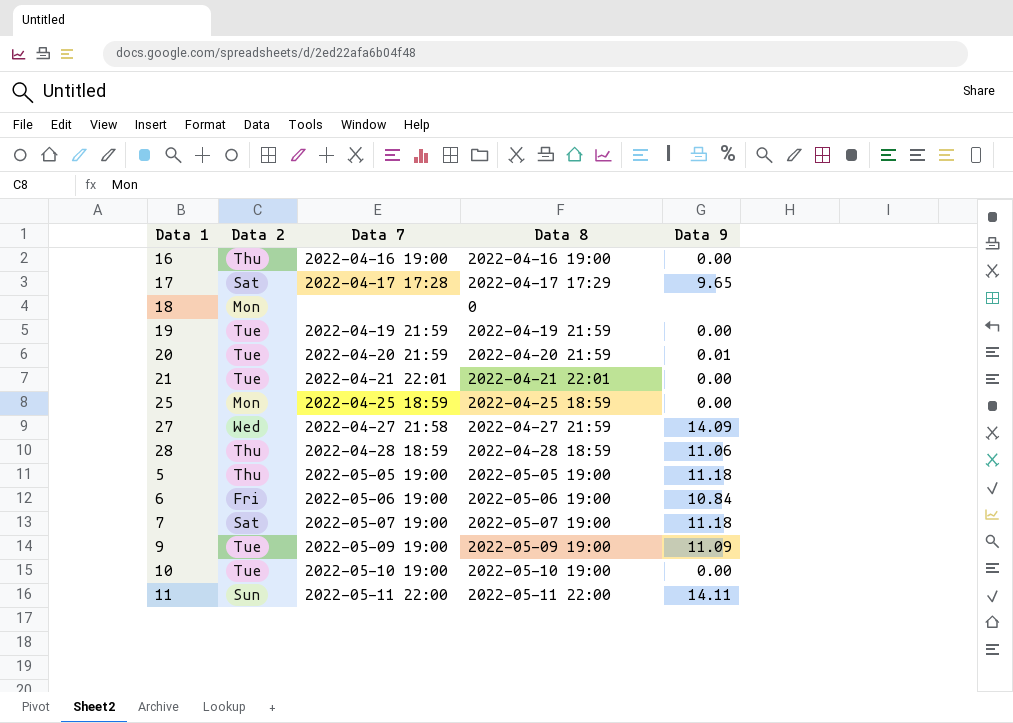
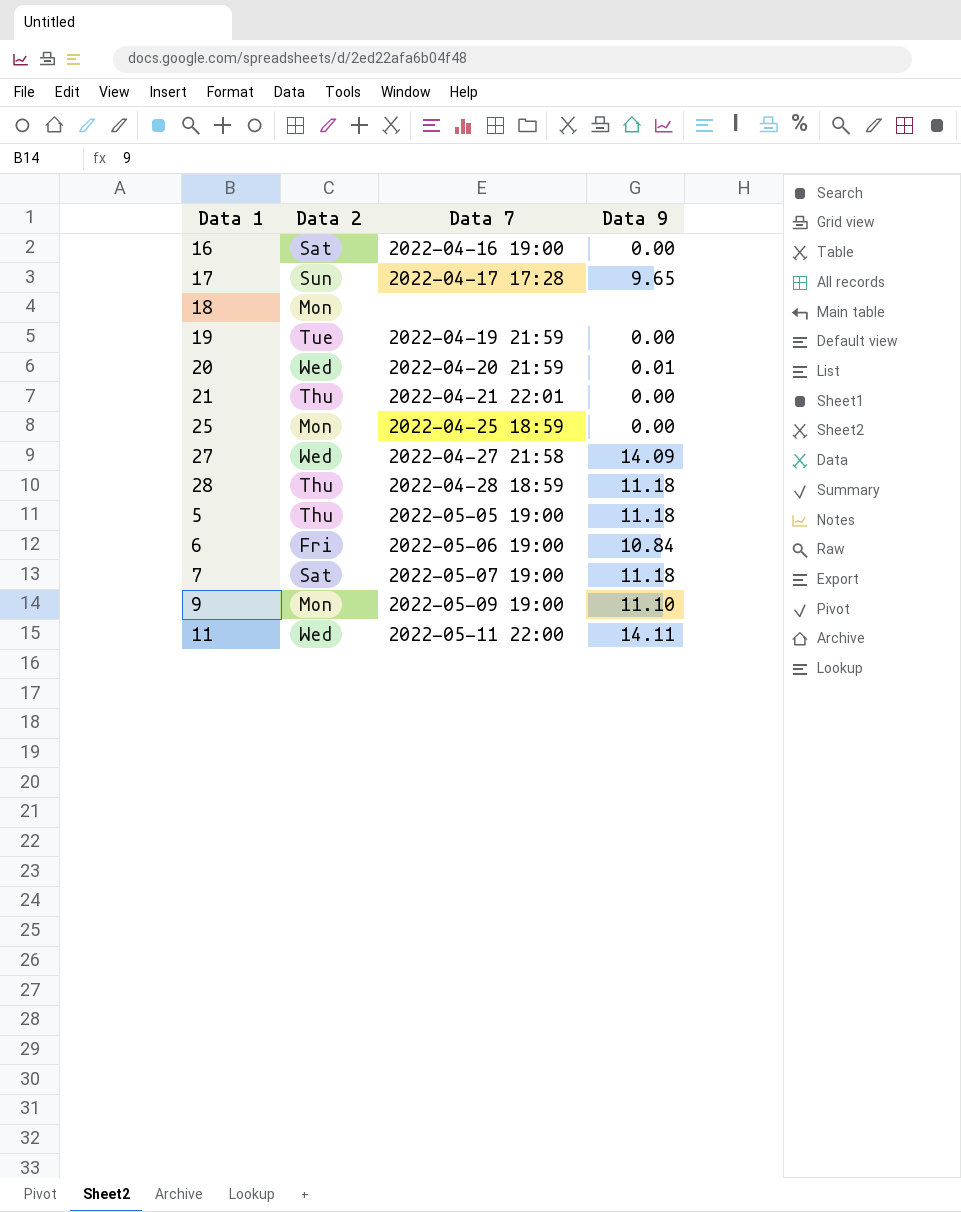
column Data 8 | position: 4 -> none
row 10: Tue | 2022-05-10 19:00 | 2022-05-10 19:00 | 0.00 -> none
16 | Data 2: Thu -> Sat
17 | Data 2: Sat -> Sun
20 | Data 2: Tue -> Wed
21 | Data 2: Tue -> Thu
28 | Data 9: 11.06 -> 11.18
9 | Data 2: Tue -> Mon
9 | Data 9: 11.09 -> 11.10
11 | Data 2: Sun -> Wed

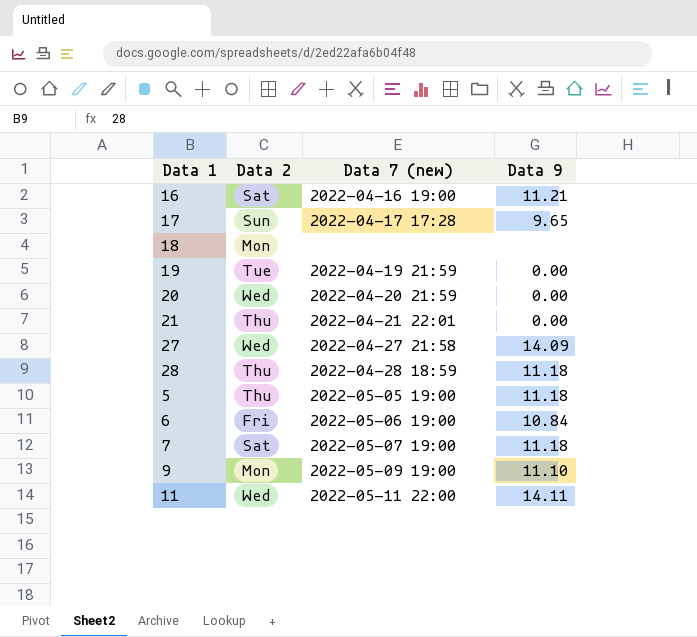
column name: Data 7 -> Data 7 (new)
row 25: Mon | 2022-04-25 18:59 | 0.00 -> none
16 | Data 9: 0.00 -> 11.21
20 | Data 9: 0.01 -> 0.00

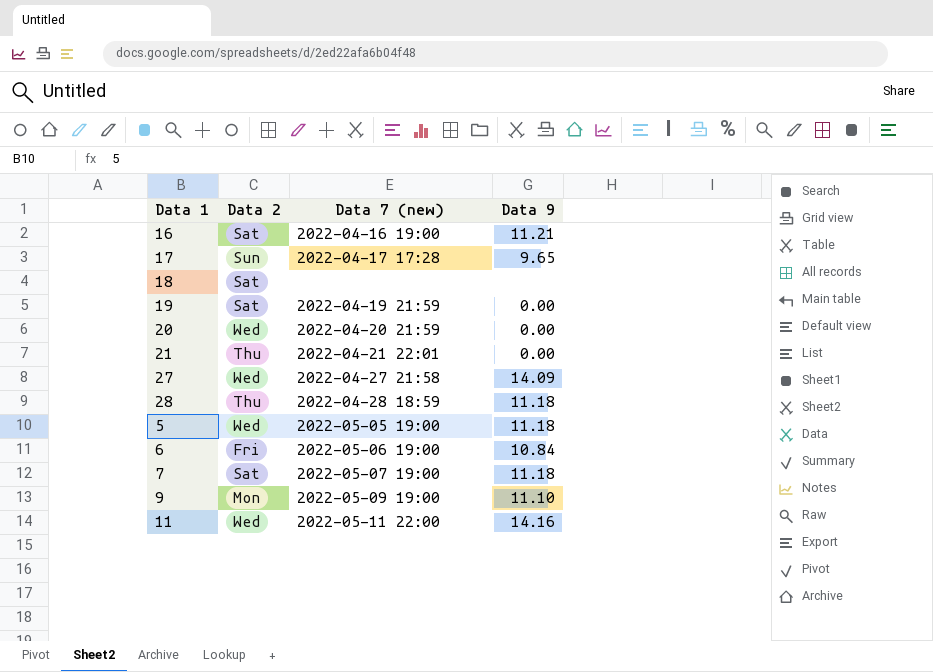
18 | Data 2: Mon -> Sat
19 | Data 2: Tue -> Sat
5 | Data 2: Thu -> Wed
11 | Data 9: 14.11 -> 14.16

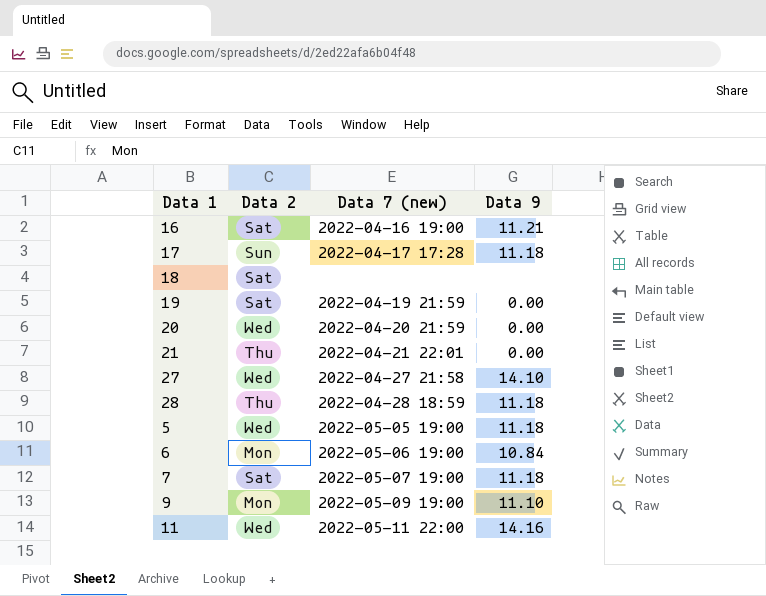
17 | Data 9: 9.65 -> 11.18
27 | Data 9: 14.09 -> 14.10
6 | Data 2: Fri -> Mon

